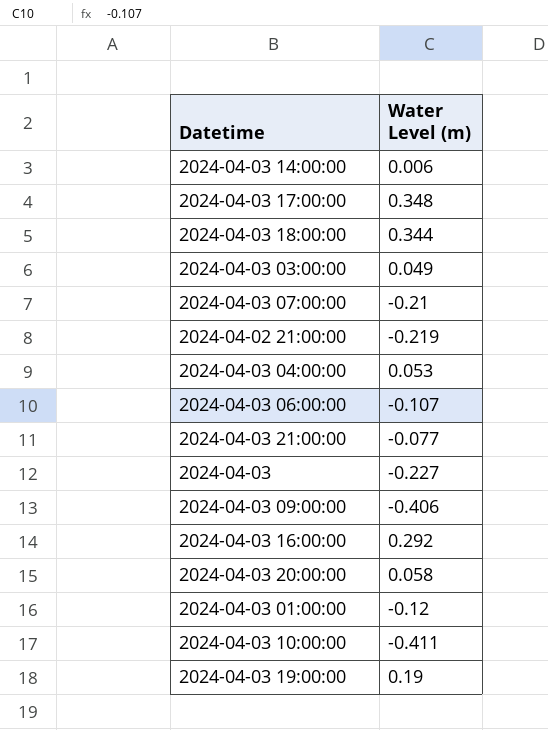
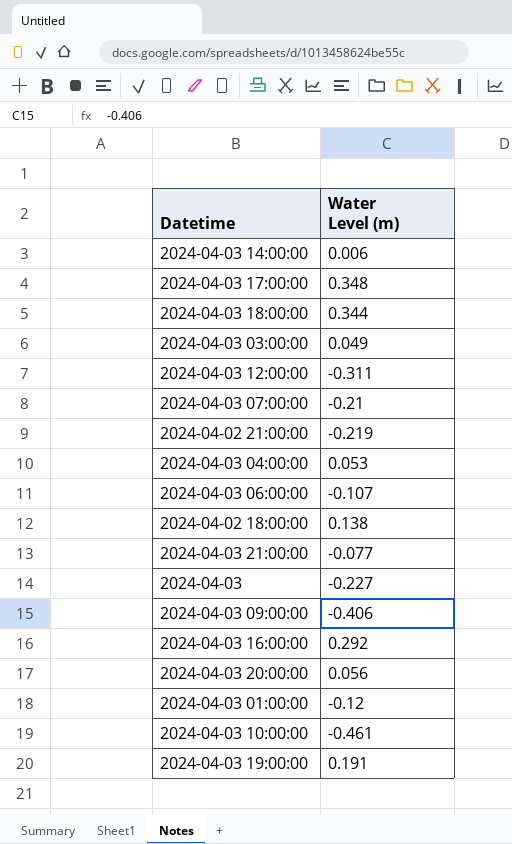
row 2024-04-03 12:00:00: none -> -0.311
row 2024-04-02 18:00:00: none -> 0.138
2024-04-03 20:00:00 | Water Level (m): 0.058 -> 0.056
2024-04-03 10:00:00 | Water Level (m): -0.411 -> -0.461
2024-04-03 19:00:00 | Water Level (m): 0.19 -> 0.191

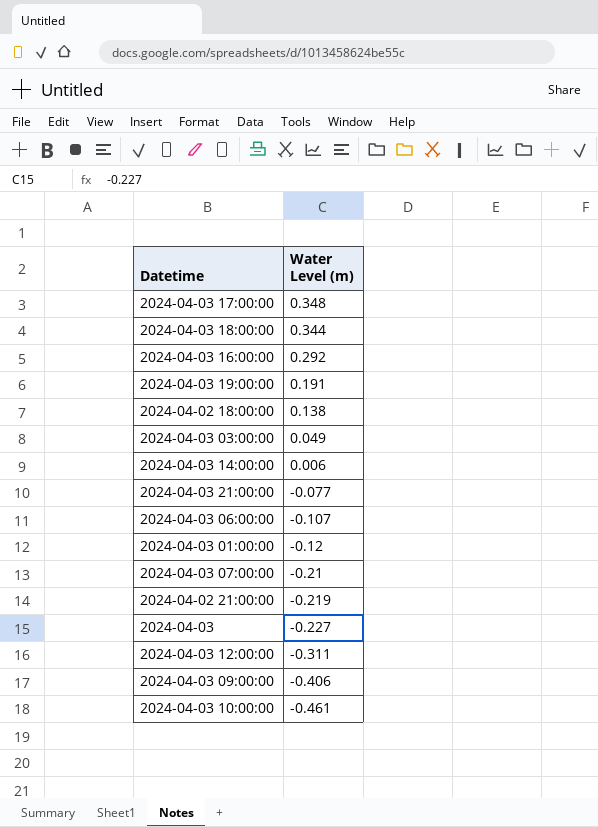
row order: none -> Water Level (m) descending
row 2024-04-03 04:00:00: 0.053 -> none
row 2024-04-03 20:00:00: 0.056 -> none

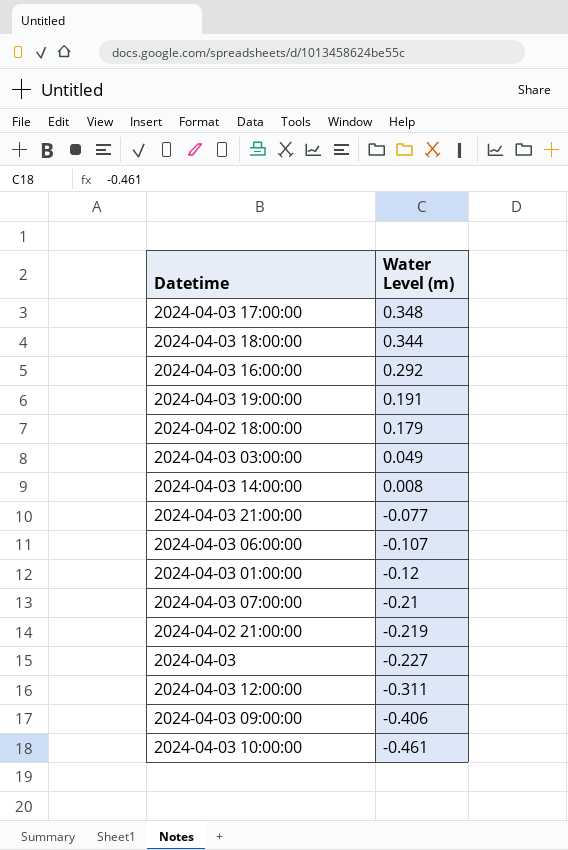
2024-04-02 18:00:00 | Water Level (m): 0.138 -> 0.179
2024-04-03 14:00:00 | Water Level (m): 0.006 -> 0.008

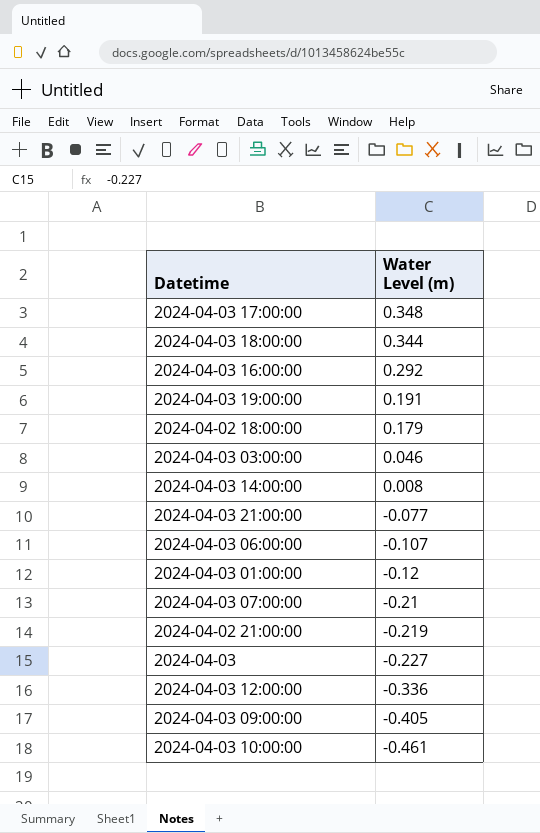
2024-04-03 03:00:00 | Water Level (m): 0.049 -> 0.046
2024-04-03 12:00:00 | Water Level (m): -0.311 -> -0.336
2024-04-03 09:00:00 | Water Level (m): -0.406 -> -0.405

